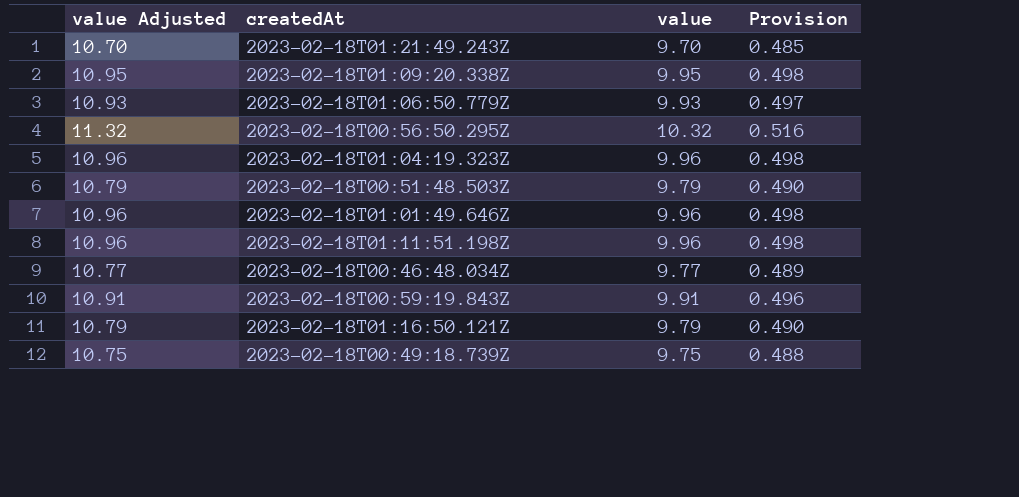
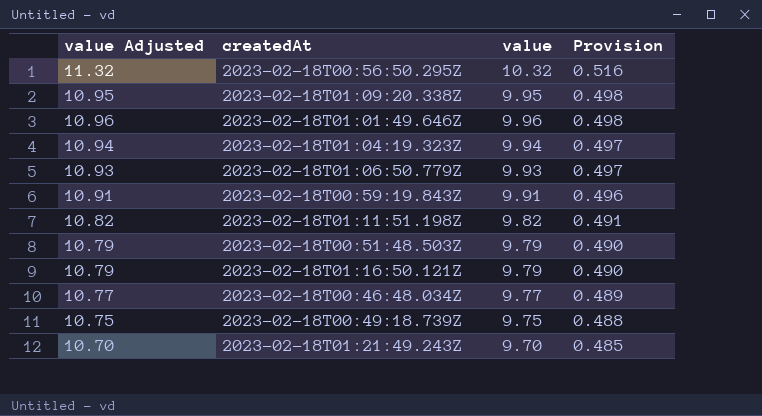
row order: none -> Provision descending
2023-02-18T01:04:19.323Z | value Adjusted: 10.96 -> 10.94
2023-02-18T01:04:19.323Z | value: 9.96 -> 9.94
2023-02-18T01:04:19.323Z | Provision: 0.498 -> 0.497
2023-02-18T01:11:51.198Z | value Adjusted: 10.96 -> 10.82
2023-02-18T01:11:51.198Z | value: 9.96 -> 9.82
2023-02-18T01:11:51.198Z | Provision: 0.498 -> 0.491

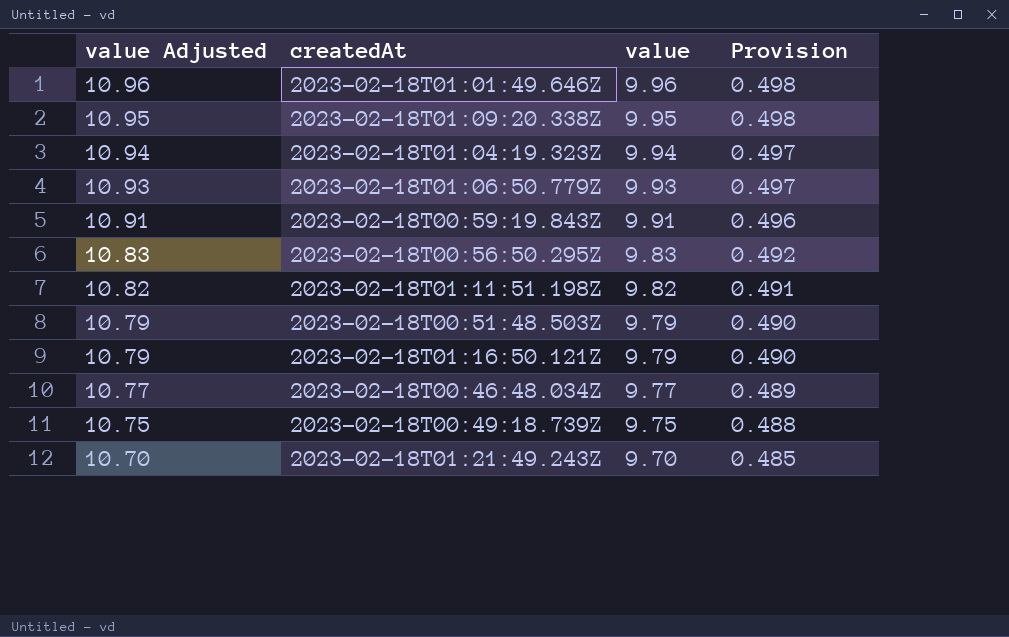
row order: Provision descending -> value Adjusted descending
2023-02-18T00:56:50.295Z | value Adjusted: 11.32 -> 10.83
2023-02-18T00:56:50.295Z | value: 10.32 -> 9.83
2023-02-18T00:56:50.295Z | Provision: 0.516 -> 0.492

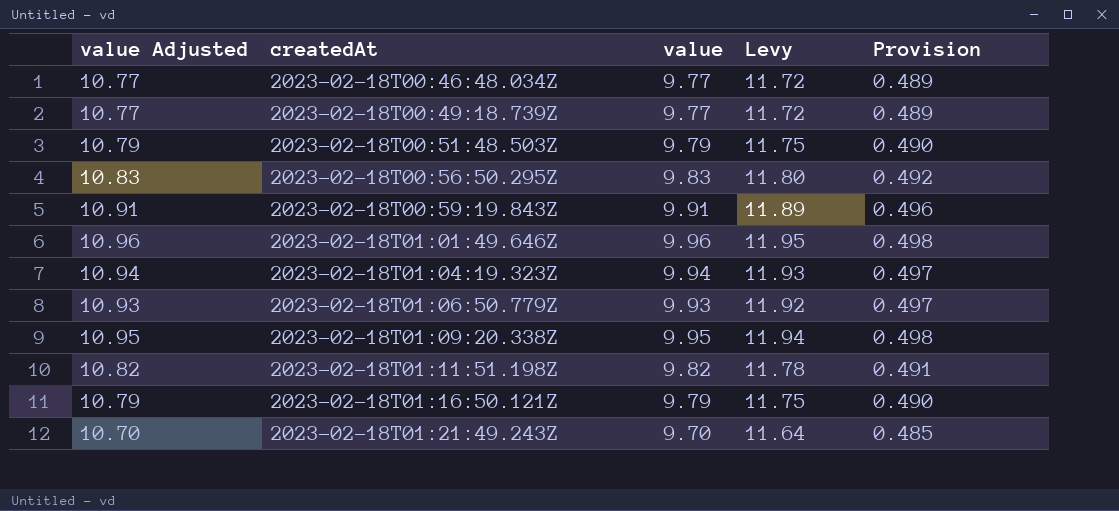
row order: value Adjusted descending -> createdAt ascending
column Levy | formula: none -> [value] * 1.2
2023-02-18T00:49:18.739Z | value Adjusted: 10.75 -> 10.77
2023-02-18T00:49:18.739Z | value: 9.75 -> 9.77
2023-02-18T00:49:18.739Z | Provision: 0.488 -> 0.489

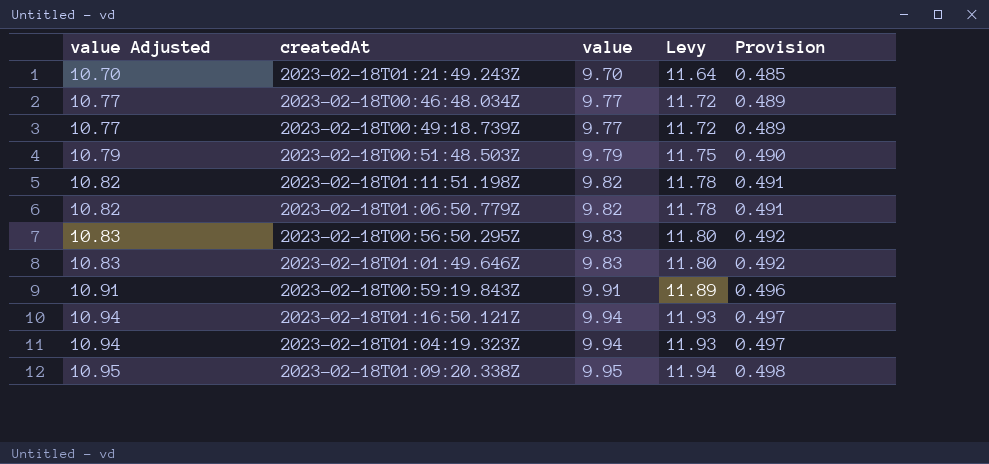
row order: createdAt ascending -> value Adjusted ascending
2023-02-18T01:06:50.779Z | value Adjusted: 10.93 -> 10.82
2023-02-18T01:06:50.779Z | value: 9.93 -> 9.82
2023-02-18T01:06:50.779Z | Levy: 11.92 -> 11.78
2023-02-18T01:06:50.779Z | Provision: 0.497 -> 0.491
2023-02-18T01:01:49.646Z | value Adjusted: 10.96 -> 10.83
2023-02-18T01:01:49.646Z | value: 9.96 -> 9.83
2023-02-18T01:01:49.646Z | Levy: 11.95 -> 11.80
2023-02-18T01:01:49.646Z | Provision: 0.498 -> 0.492
2023-02-18T01:16:50.121Z | value Adjusted: 10.79 -> 10.94
2023-02-18T01:16:50.121Z | value: 9.79 -> 9.94
2023-02-18T01:16:50.121Z | Levy: 11.75 -> 11.93
2023-02-18T01:16:50.121Z | Provision: 0.490 -> 0.497

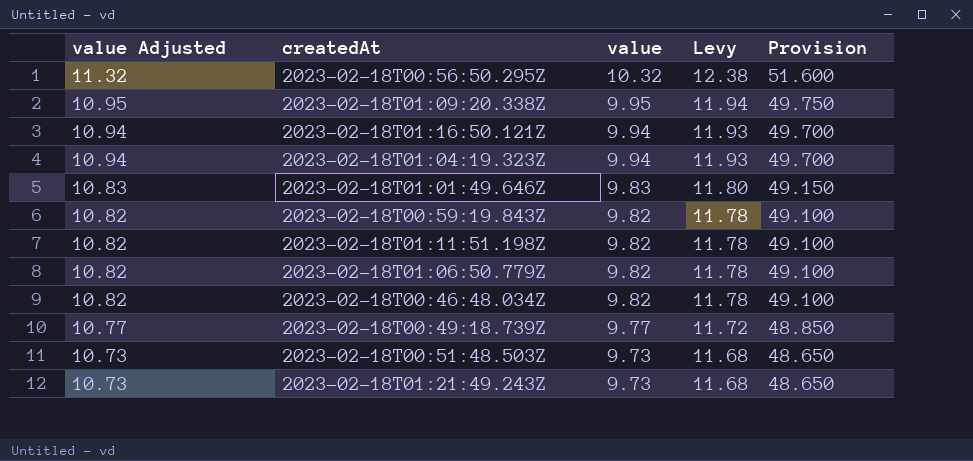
row order: value Adjusted ascending -> value Adjusted descending
column Provision | formula: [value] * 0.05 -> [value] * 5
2023-02-18T00:56:50.295Z | value Adjusted: 10.83 -> 11.32
2023-02-18T00:56:50.295Z | value: 9.83 -> 10.32
2023-02-18T00:56:50.295Z | Levy: 11.80 -> 12.38
2023-02-18T00:59:19.843Z | value Adjusted: 10.91 -> 10.82
2023-02-18T00:59:19.843Z | value: 9.91 -> 9.82
2023-02-18T00:59:19.843Z | Levy: 11.89 -> 11.78
2023-02-18T00:46:48.034Z | value Adjusted: 10.77 -> 10.82
2023-02-18T00:46:48.034Z | value: 9.77 -> 9.82
2023-02-18T00:46:48.034Z | Levy: 11.72 -> 11.78
2023-02-18T00:51:48.503Z | value Adjusted: 10.79 -> 10.73
2023-02-18T00:51:48.503Z | value: 9.79 -> 9.73
2023-02-18T00:51:48.503Z | Levy: 11.75 -> 11.68
2023-02-18T01:21:49.243Z | value Adjusted: 10.70 -> 10.73
2023-02-18T01:21:49.243Z | value: 9.70 -> 9.73
2023-02-18T01:21:49.243Z | Levy: 11.64 -> 11.68

